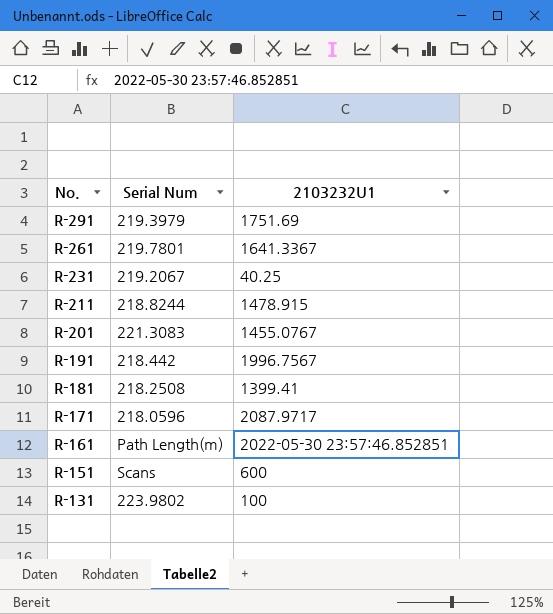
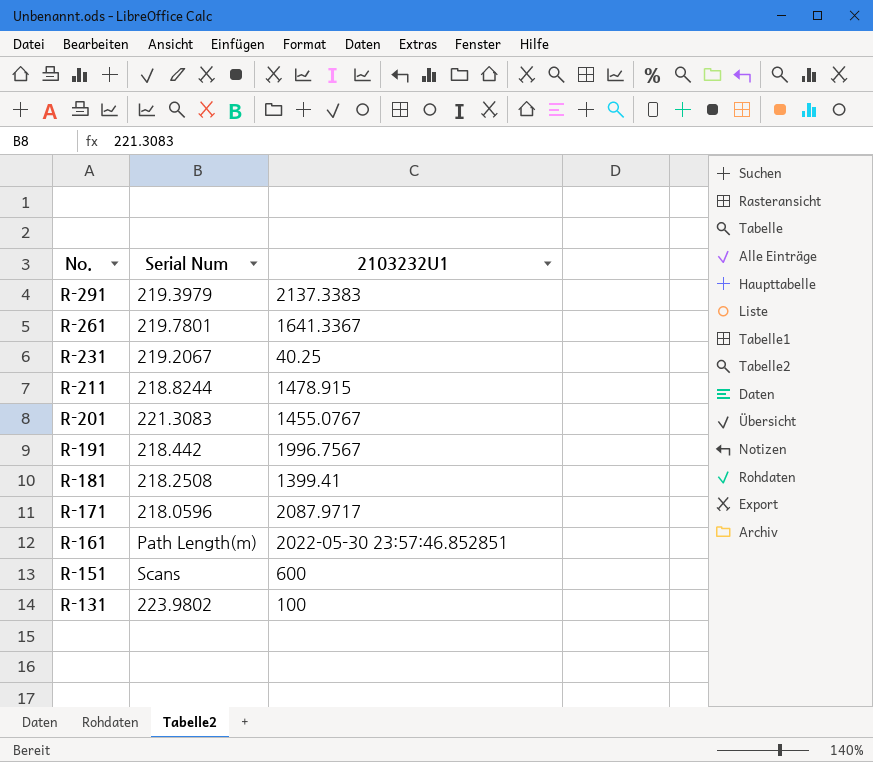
R-291 | 2103232U1: 1751.69 -> 2137.3383

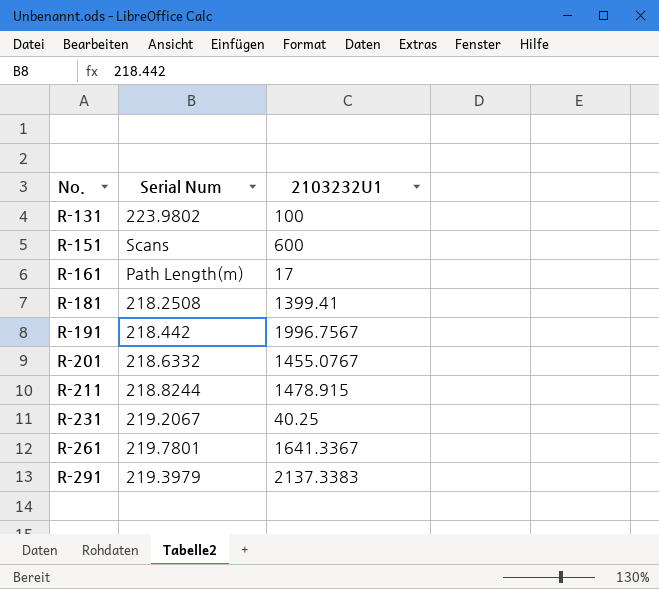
row order: No. descending -> No. ascending
row R-171: 218.0596 | 2087.9717 -> none
R-161 | 2103232U1: 2022-05-30 23:57:46.852851 -> 17
R-201 | Serial Num: 221.3083 -> 218.6332

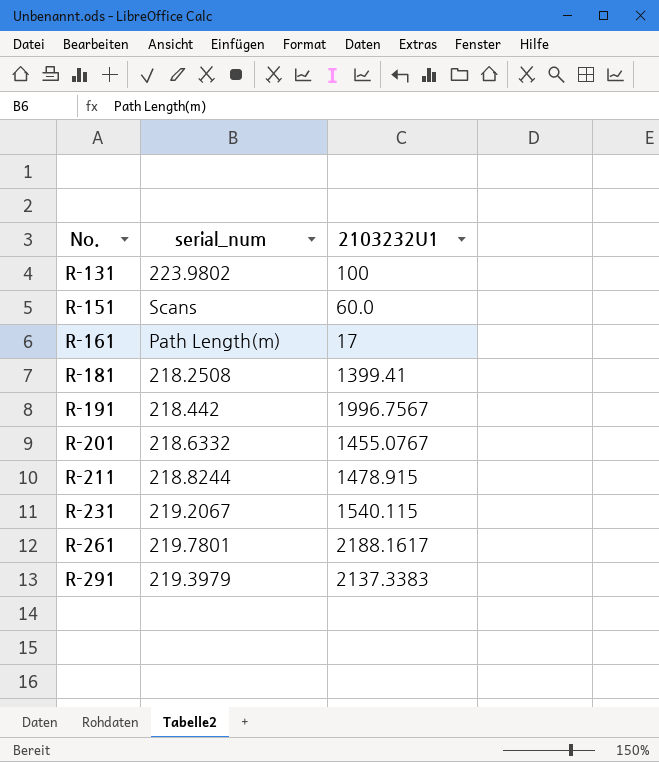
column name: Serial Num -> serial_num
R-151 | 2103232U1: 600 -> 60.0
R-231 | 2103232U1: 40.25 -> 1540.115
R-261 | 2103232U1: 1641.3367 -> 2188.1617

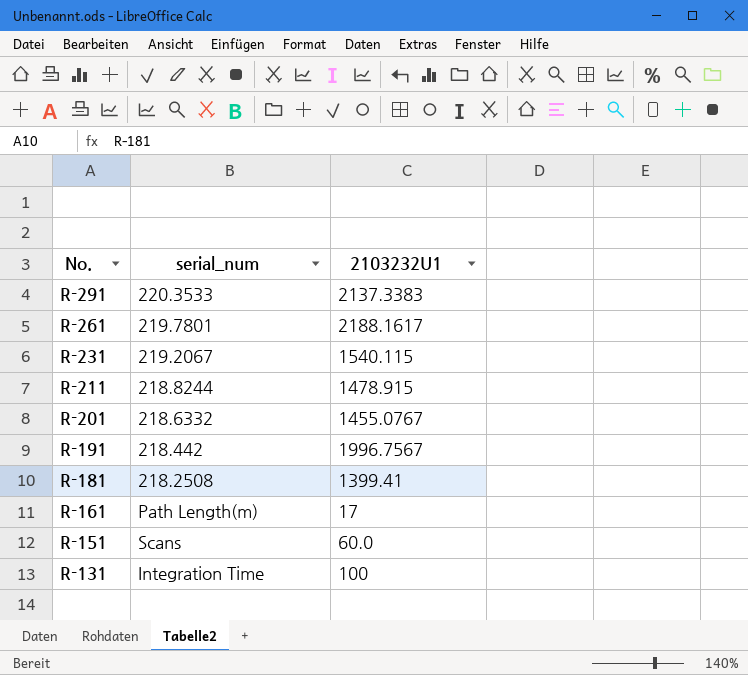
row order: No. ascending -> No. descending
R-291 | serial_num: 219.3979 -> 220.3533
R-131 | serial_num: 223.9802 -> Integration Time

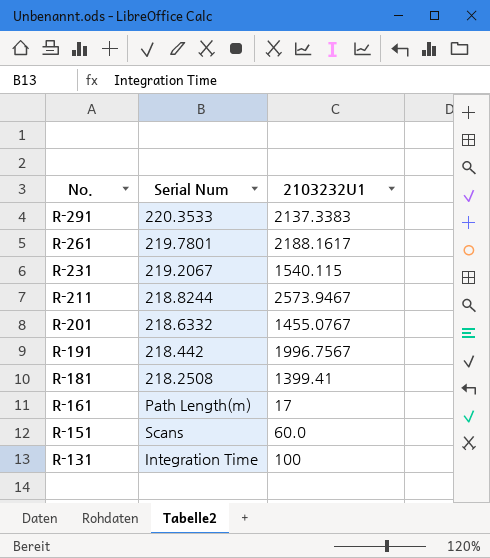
column name: serial_num -> Serial Num
R-211 | 2103232U1: 1478.915 -> 2573.9467

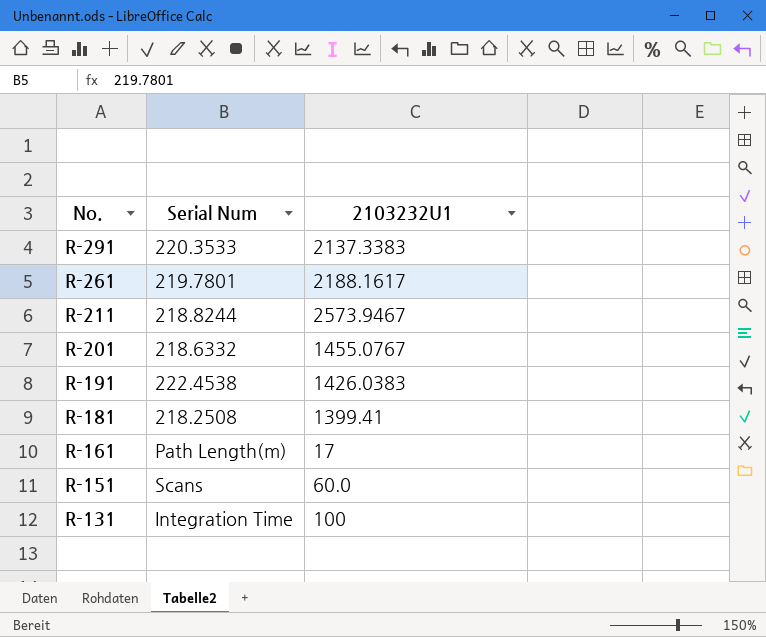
row R-231: 219.2067 | 1540.115 -> none
R-191 | Serial Num: 218.442 -> 222.4538
R-191 | 2103232U1: 1996.7567 -> 1426.0383

